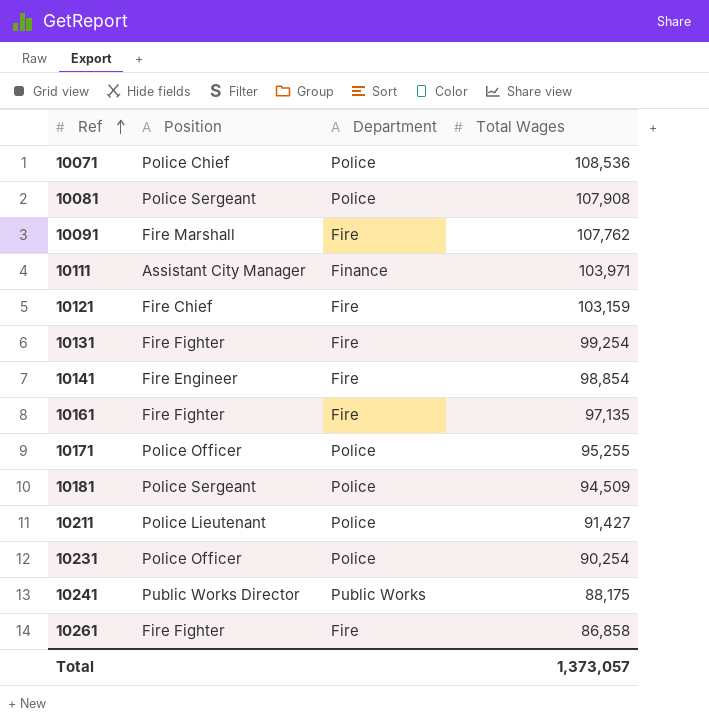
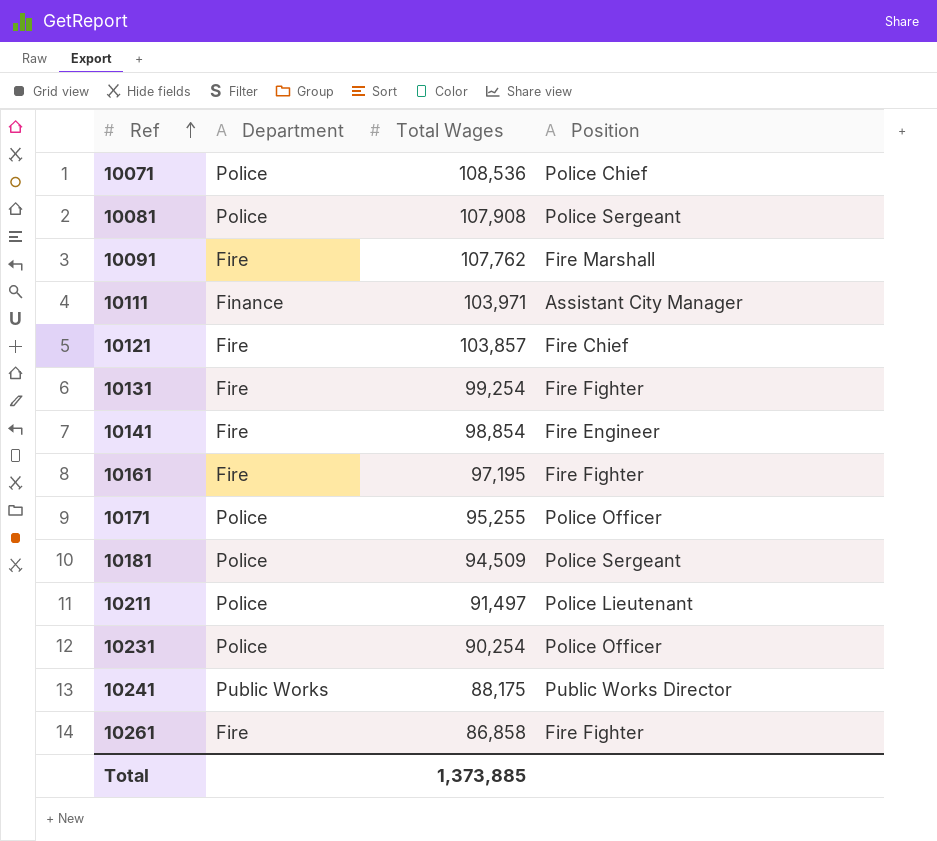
column Position | position: 2 -> 4
10121 | Total Wages: 103,159 -> 103,857
10161 | Total Wages: 97,135 -> 97,195
10211 | Total Wages: 91,427 -> 91,497
Total | Total Wages: 1,373,057 -> 1,373,885

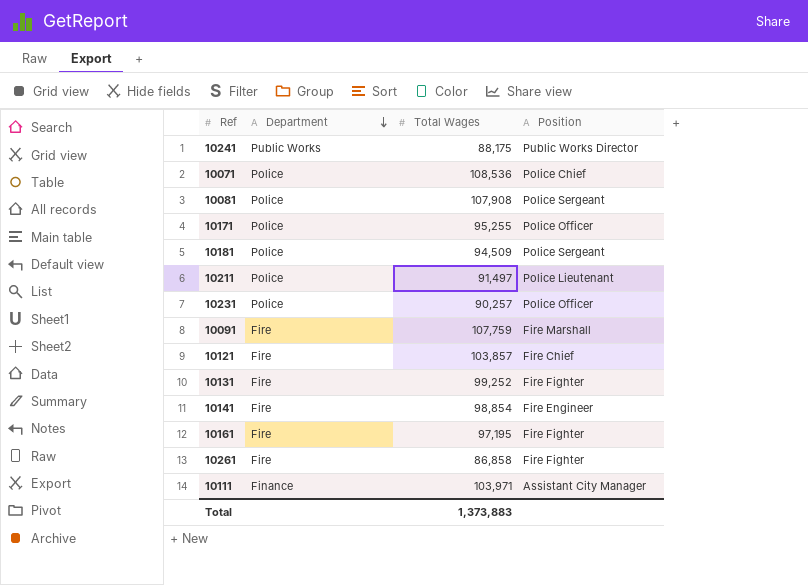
row order: Ref ascending -> Department descending
10231 | Total Wages: 90,254 -> 90,257
10091 | Total Wages: 107,762 -> 107,759
10131 | Total Wages: 99,254 -> 99,252
Total | Total Wages: 1,373,885 -> 1,373,883

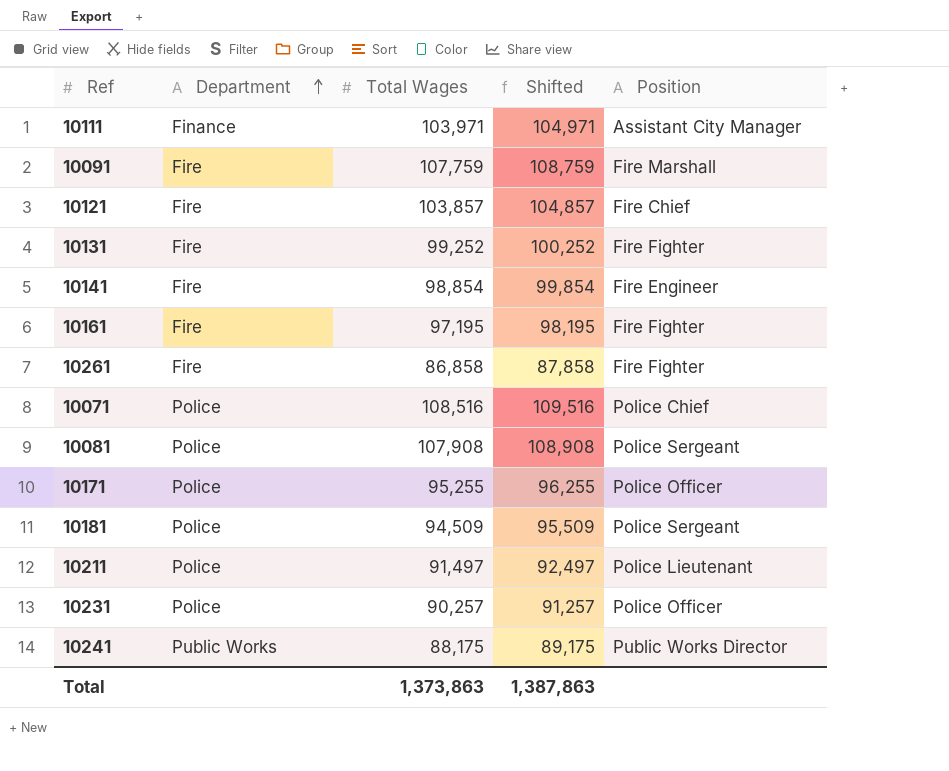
row order: Department descending -> Department ascending
column Shifted | formula: none -> [Total Wages] + 1000
10071 | Total Wages: 108,536 -> 108,516
Total | Total Wages: 1,373,883 -> 1,373,863

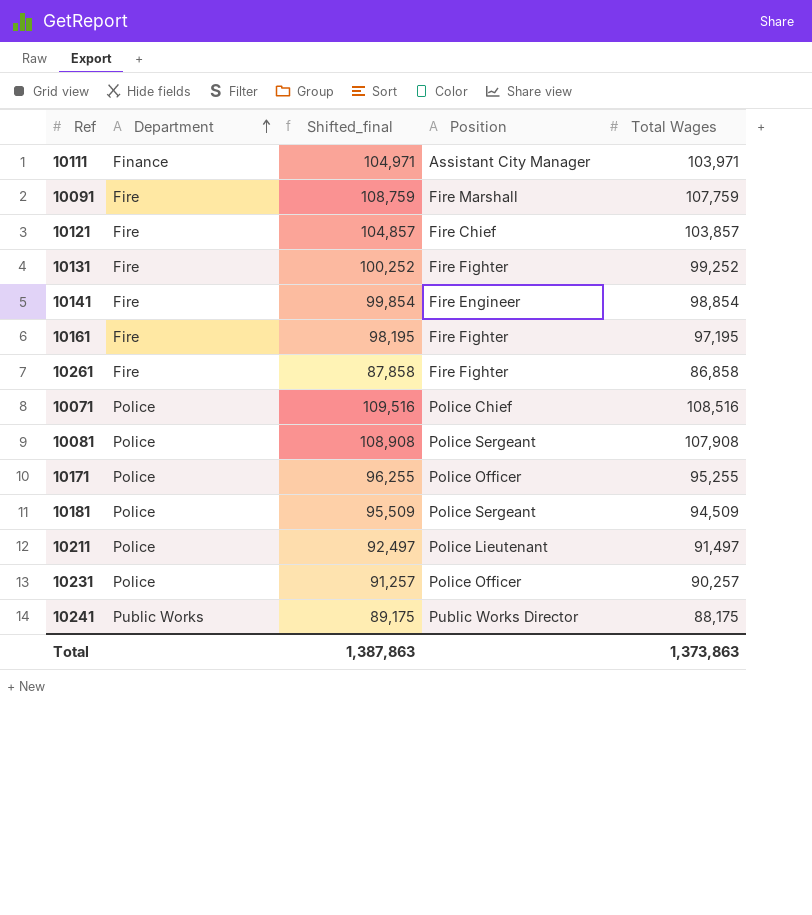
column name: Shifted -> Shifted_final
column Total Wages | position: 3 -> 5

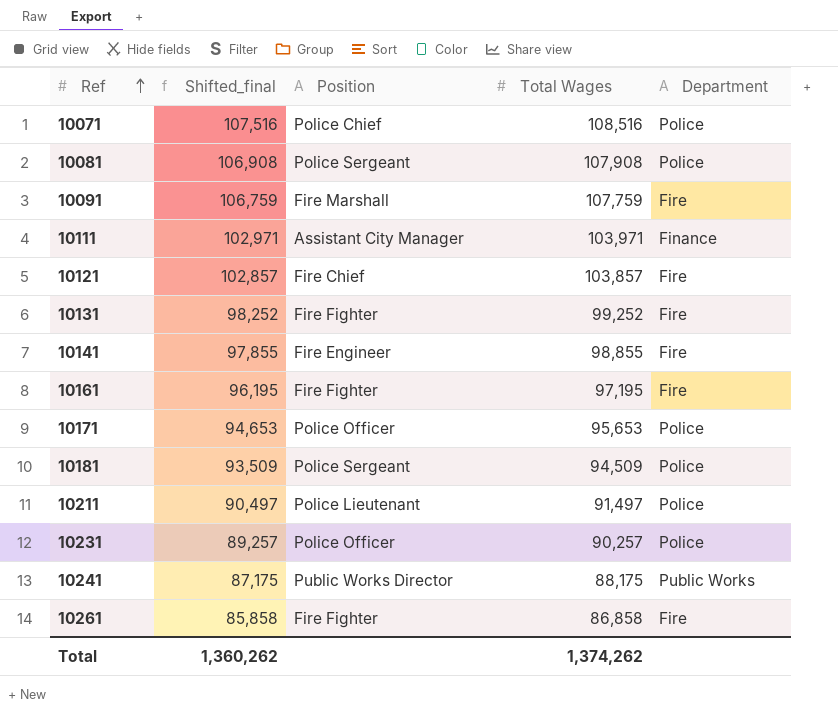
row order: Department ascending -> Ref ascending
column Shifted_final | formula: [Total Wages] + 1000 -> [Total Wages] - 1000
column Department | position: 2 -> 5
10141 | Total Wages: 98,854 -> 98,855
10171 | Total Wages: 95,255 -> 95,653
Total | Shifted_final: 1,387,863 -> 1,360,262
Total | Total Wages: 1,373,863 -> 1,374,262

